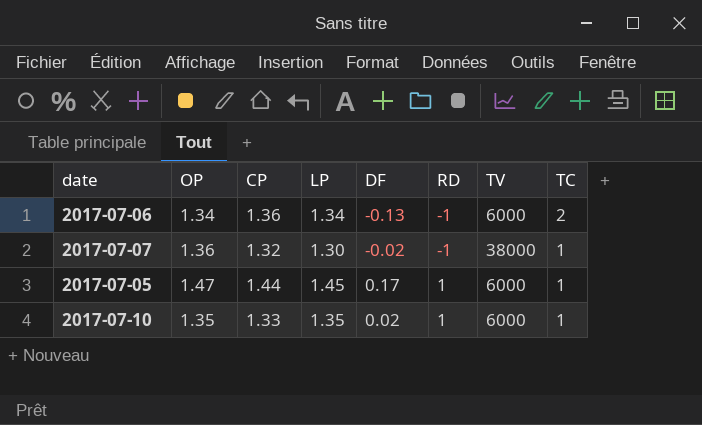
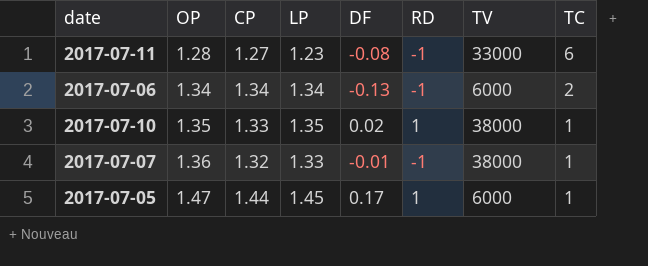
row order: RD ascending -> OP ascending
row 2017-07-11: none -> 1.28 | 1.27 | 1.23 | -0.08 | -1 | 33000 | 6
2017-07-06 | CP: 1.36 -> 1.34
2017-07-10 | TV: 6000 -> 38000
2017-07-07 | LP: 1.30 -> 1.33
2017-07-07 | DF: -0.02 -> -0.01

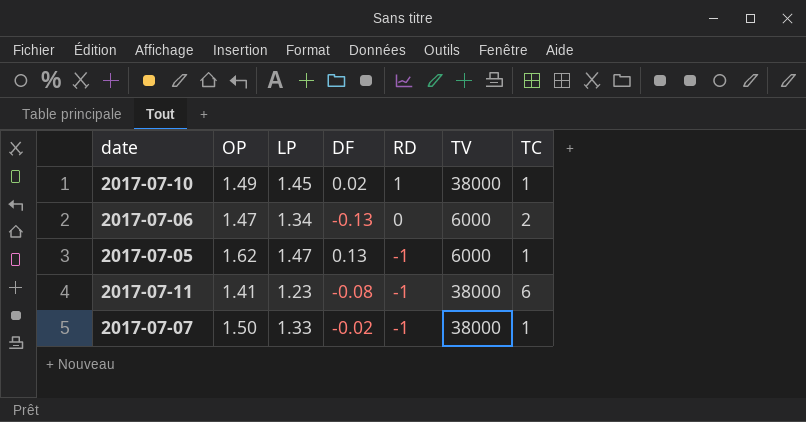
row order: OP ascending -> RD descending
column CP | position: 3 -> none
2017-07-10 | OP: 1.35 -> 1.49
2017-07-10 | LP: 1.35 -> 1.45
2017-07-06 | OP: 1.34 -> 1.47
2017-07-06 | RD: -1 -> 0
2017-07-05 | OP: 1.47 -> 1.62
2017-07-05 | LP: 1.45 -> 1.47
2017-07-05 | DF: 0.17 -> 0.13
2017-07-05 | RD: 1 -> -1
2017-07-11 | OP: 1.28 -> 1.41
2017-07-11 | TV: 33000 -> 38000
2017-07-07 | OP: 1.36 -> 1.50
2017-07-07 | DF: -0.01 -> -0.02

